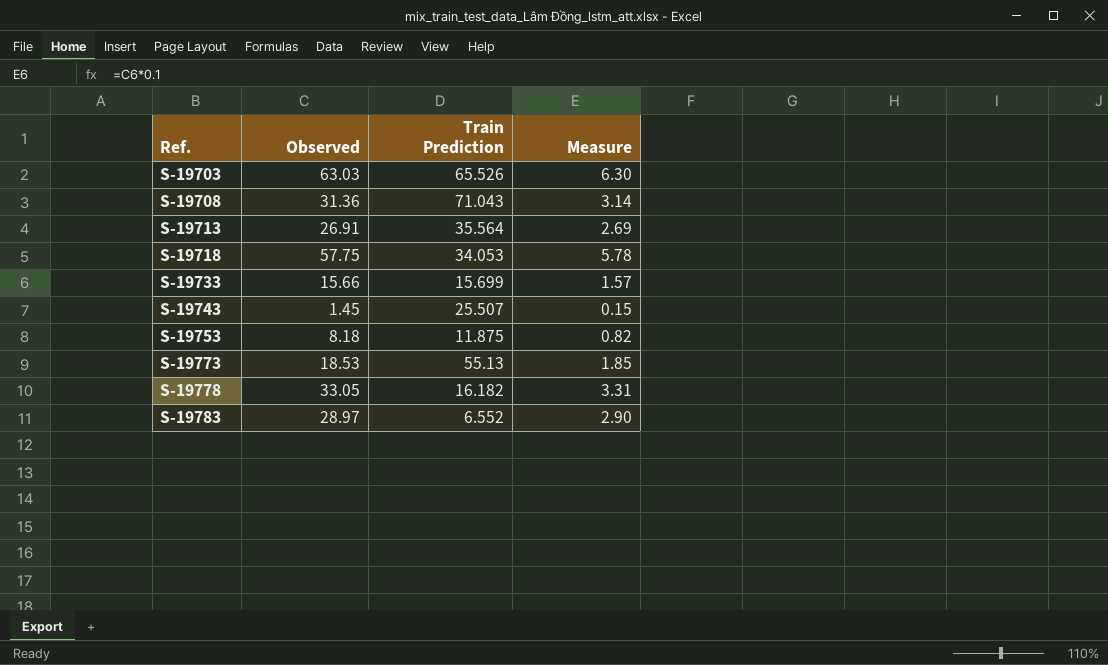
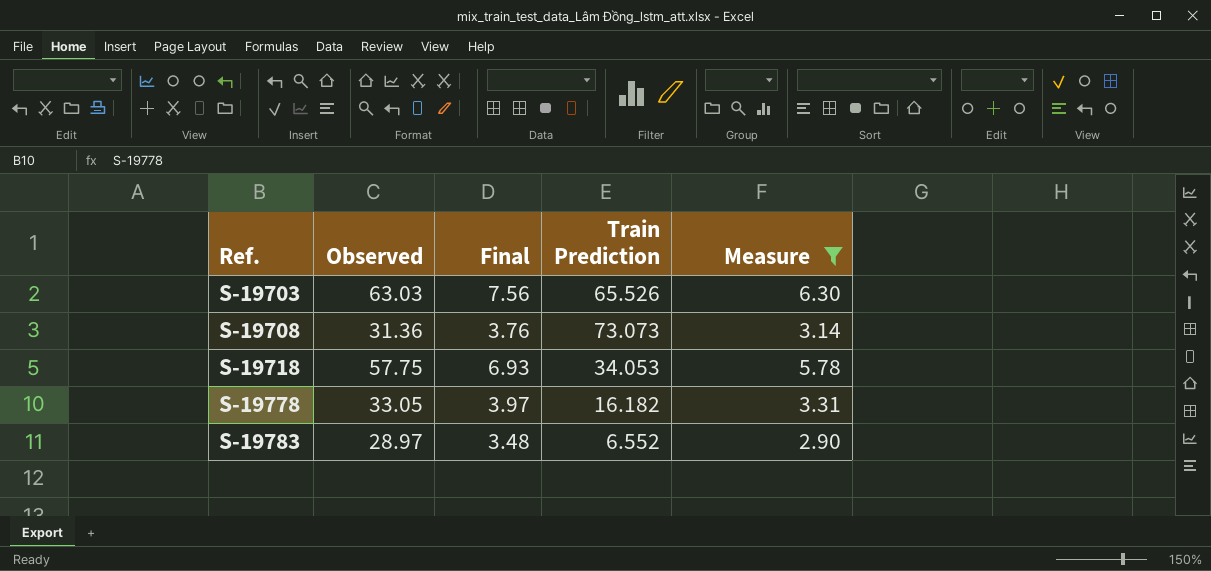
filter: none -> Measure >= 2.90
column Final | formula: none -> [Observed] * 0.12
S-19708 | Train Prediction: 71.043 -> 73.073

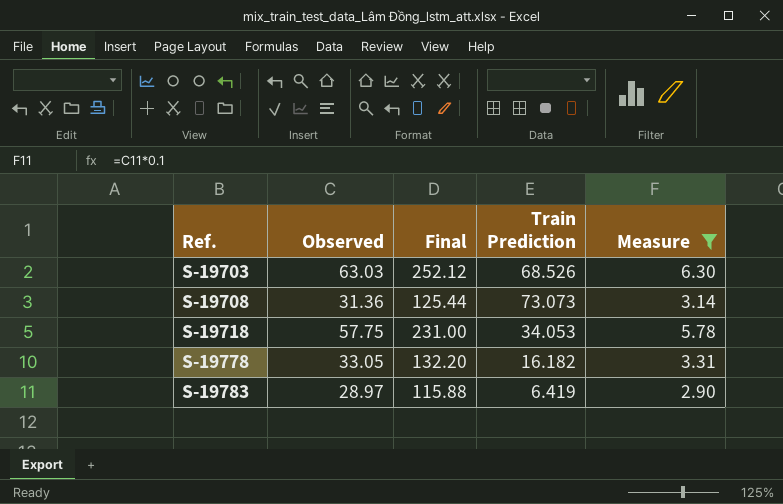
column Final | formula: [Observed] * 0.12 -> [Observed] * 4
S-19703 | Train Prediction: 65.526 -> 68.526
S-19783 | Train Prediction: 6.552 -> 6.419

